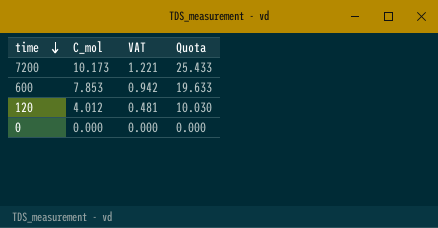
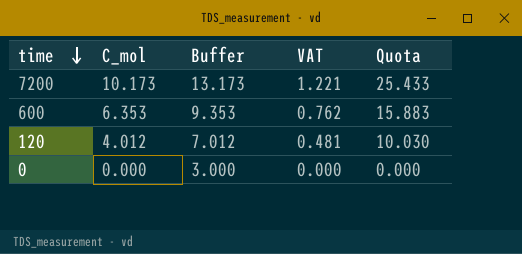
column Buffer | formula: none -> [C_mol] + 3
600 | C_mol: 7.853 -> 6.353
600 | VAT: 0.942 -> 0.762
600 | Quota: 19.633 -> 15.883

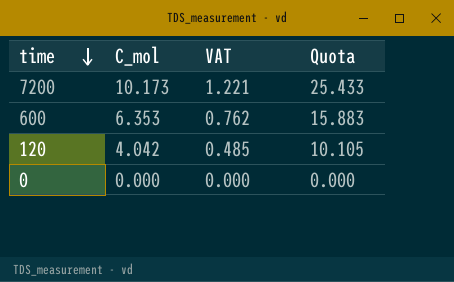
column Buffer | formula: [C_mol] + 3 -> none
120 | C_mol: 4.012 -> 4.042
120 | VAT: 0.481 -> 0.485
120 | Quota: 10.030 -> 10.105

